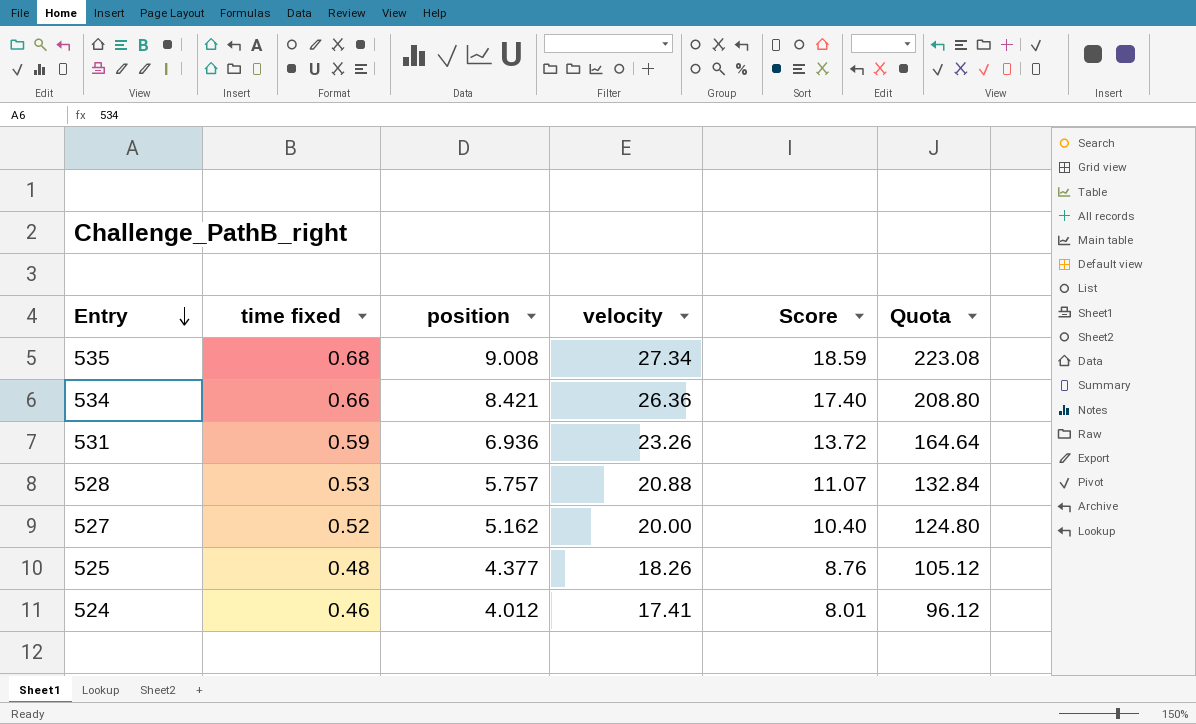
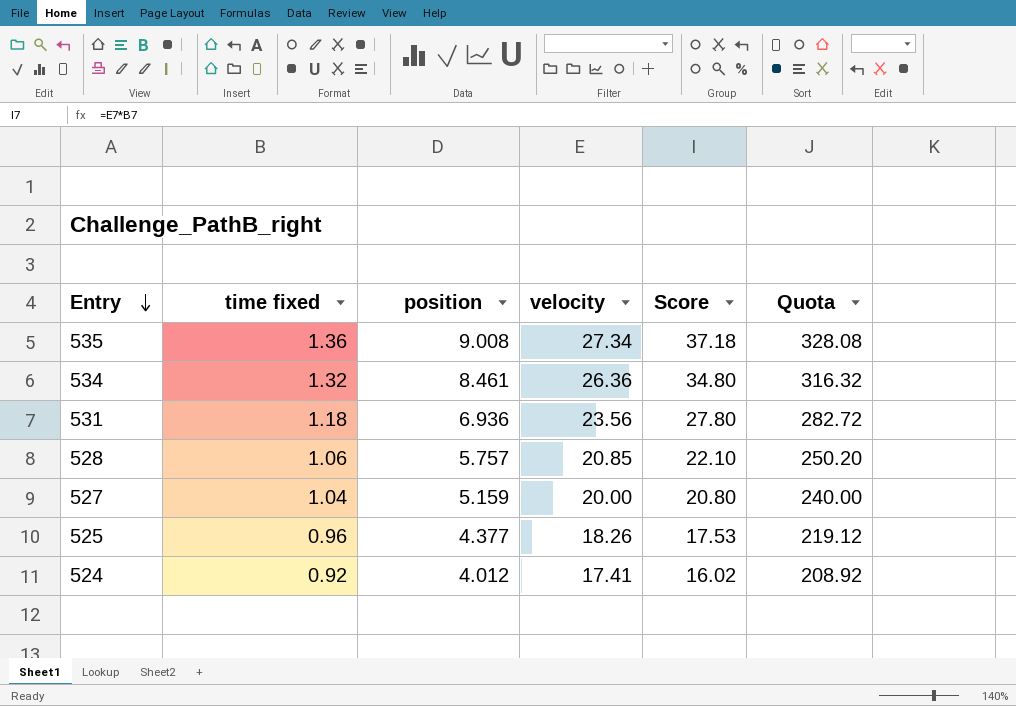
column Quota | formula: [Score] * 12 -> [velocity] * 12
535 | time fixed: 0.68 -> 1.36
535 | Score: 18.59 -> 37.18
534 | time fixed: 0.66 -> 1.32
534 | position: 8.421 -> 8.461
534 | Score: 17.40 -> 34.80
531 | time fixed: 0.59 -> 1.18
531 | velocity: 23.26 -> 23.56
531 | Score: 13.72 -> 27.80
528 | time fixed: 0.53 -> 1.06
528 | velocity: 20.88 -> 20.85
528 | Score: 11.07 -> 22.10
527 | time fixed: 0.52 -> 1.04
527 | position: 5.162 -> 5.159
527 | Score: 10.40 -> 20.80
525 | time fixed: 0.48 -> 0.96
525 | Score: 8.76 -> 17.53
524 | time fixed: 0.46 -> 0.92
524 | Score: 8.01 -> 16.02

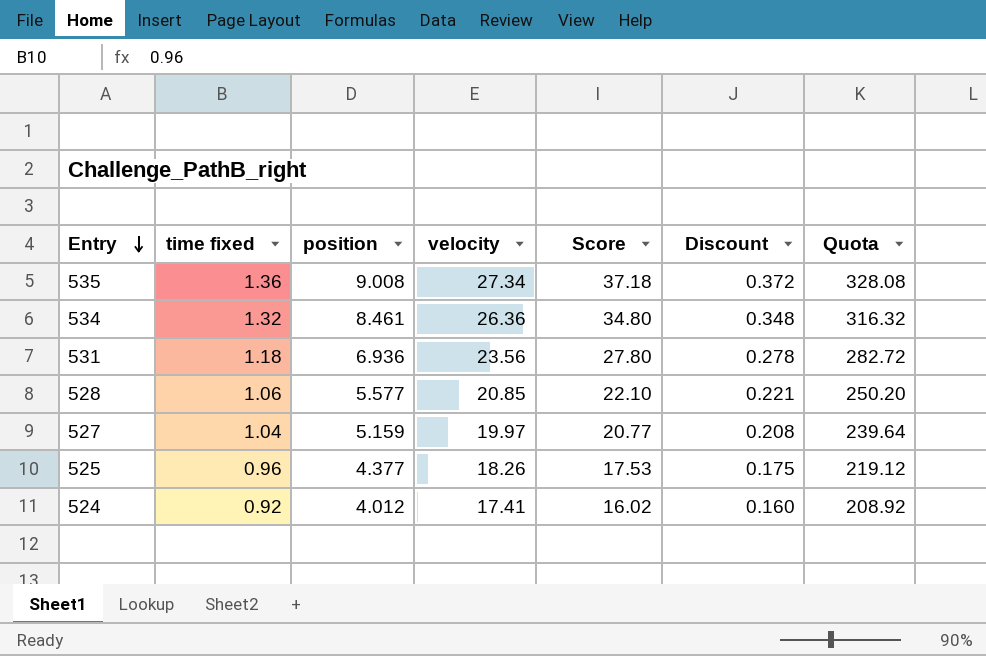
column Discount | formula: none -> [Score] * 0.01
528 | position: 5.757 -> 5.577
527 | velocity: 20.00 -> 19.97
527 | Score: 20.80 -> 20.77
527 | Quota: 240.00 -> 239.64

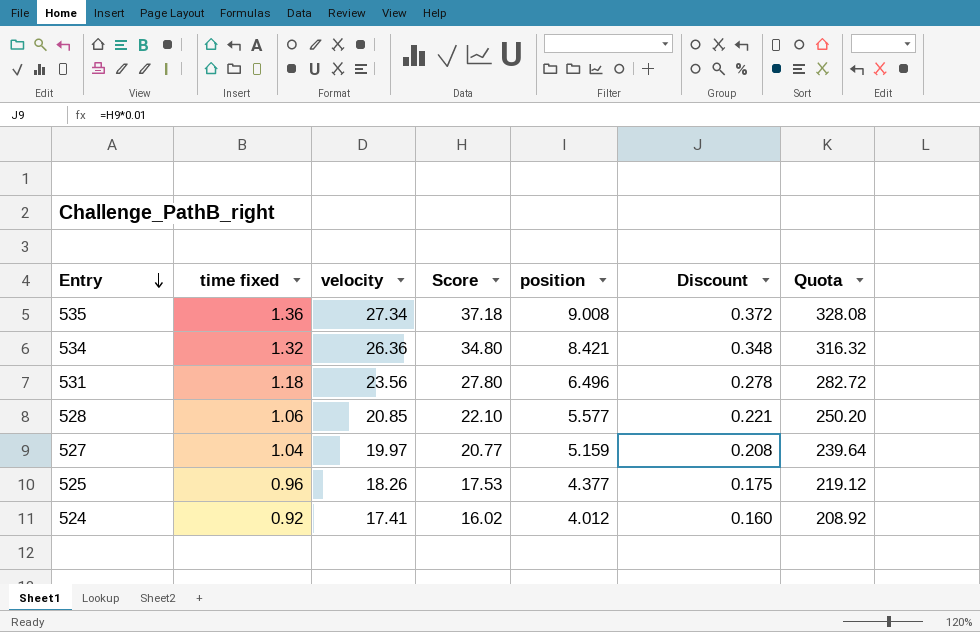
column position | position: 3 -> 5
534 | position: 8.461 -> 8.421
531 | position: 6.936 -> 6.496

